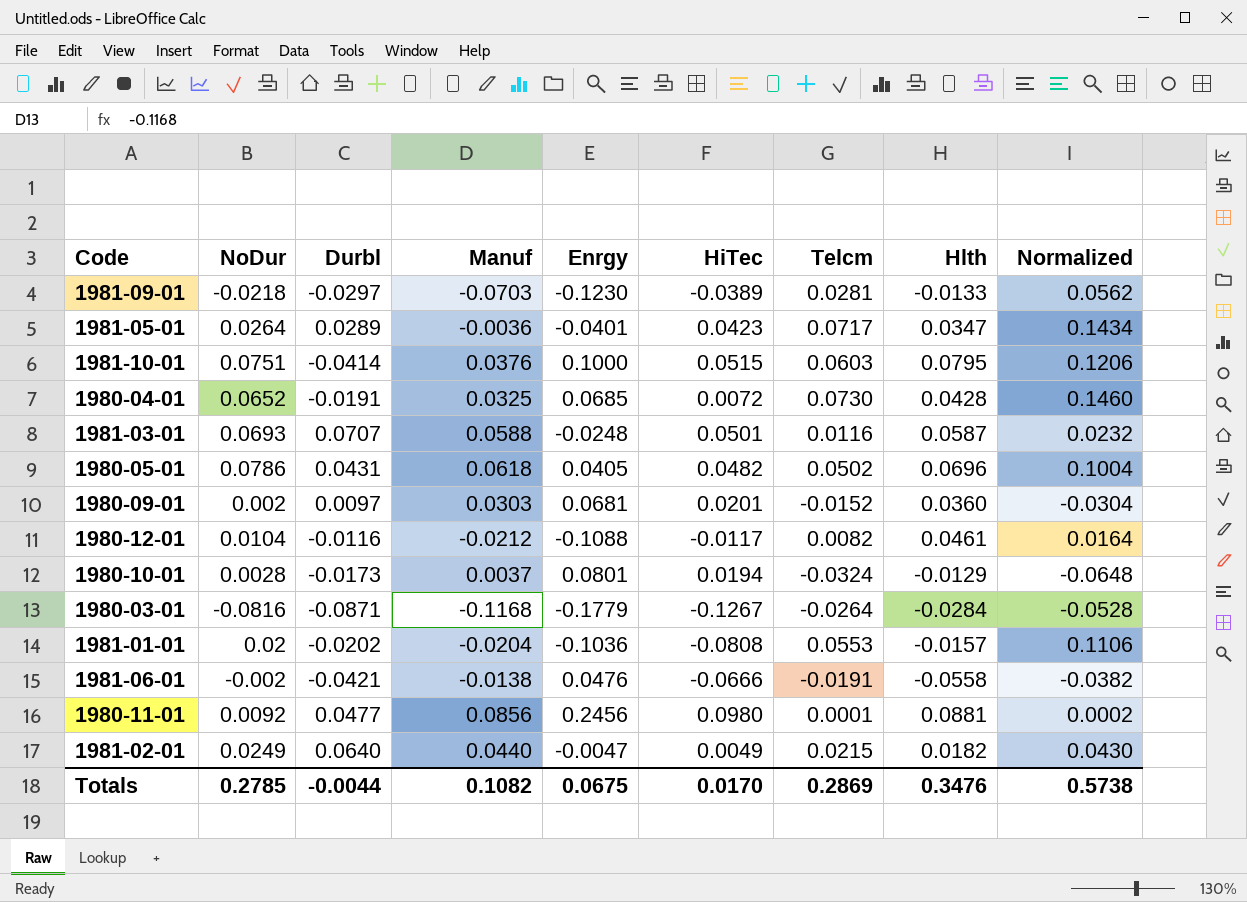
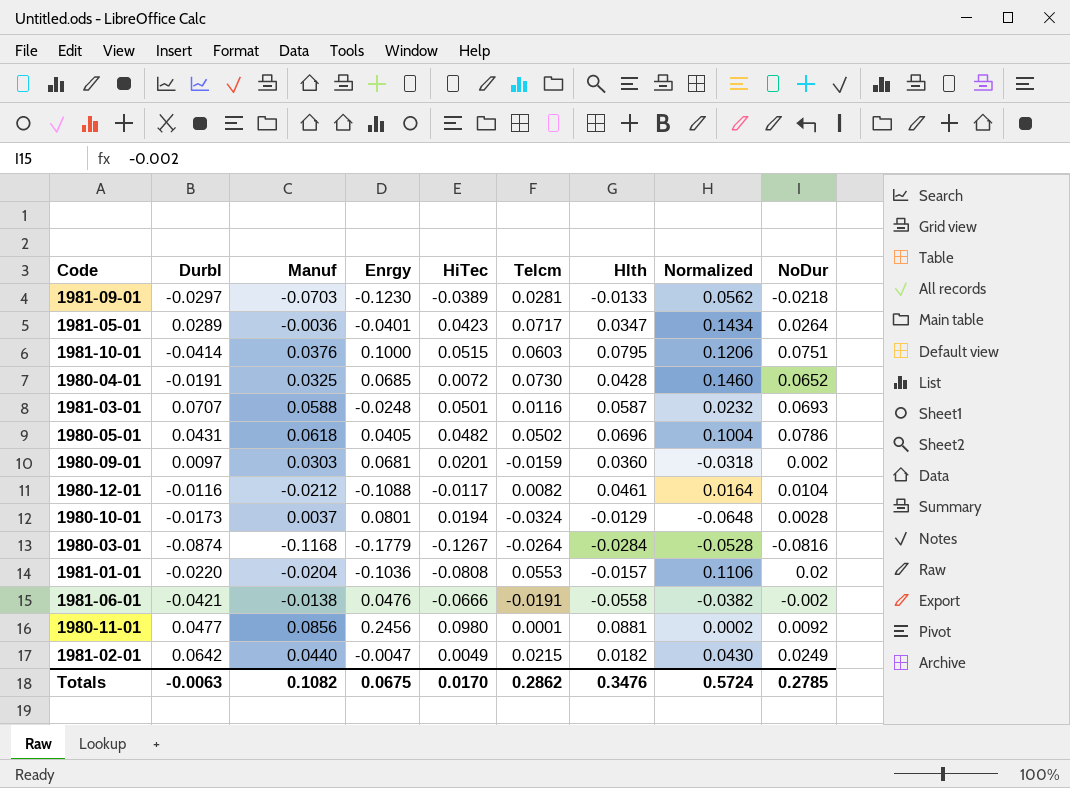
column NoDur | position: 2 -> 9
1980-09-01 | Telcm: -0.0152 -> -0.0159
1980-09-01 | Normalized: -0.0304 -> -0.0318
1980-03-01 | Durbl: -0.0871 -> -0.0874
1981-01-01 | Durbl: -0.0202 -> -0.0220
1981-02-01 | Durbl: 0.0640 -> 0.0642
Totals | Durbl: -0.0044 -> -0.0063
Totals | Telcm: 0.2869 -> 0.2862
Totals | Normalized: 0.5738 -> 0.5724

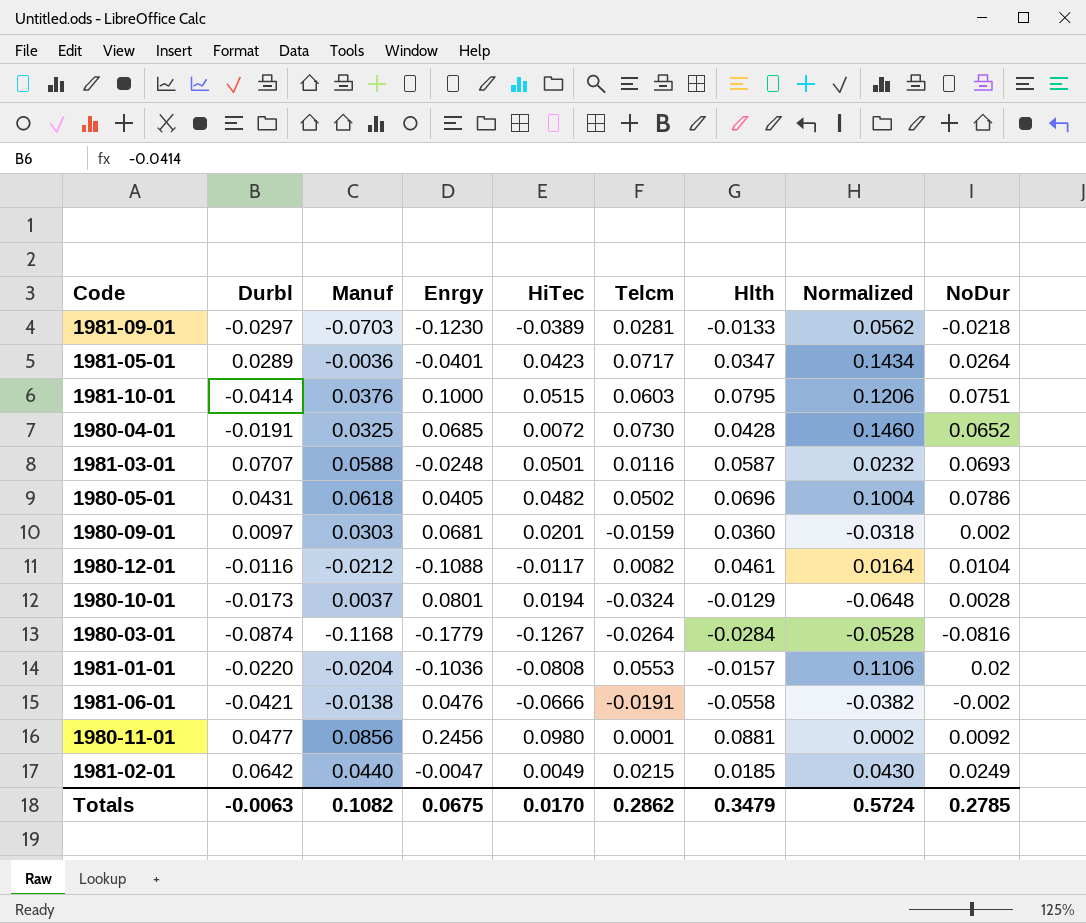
1981-02-01 | Hlth: 0.0182 -> 0.0185
Totals | Hlth: 0.3476 -> 0.3479

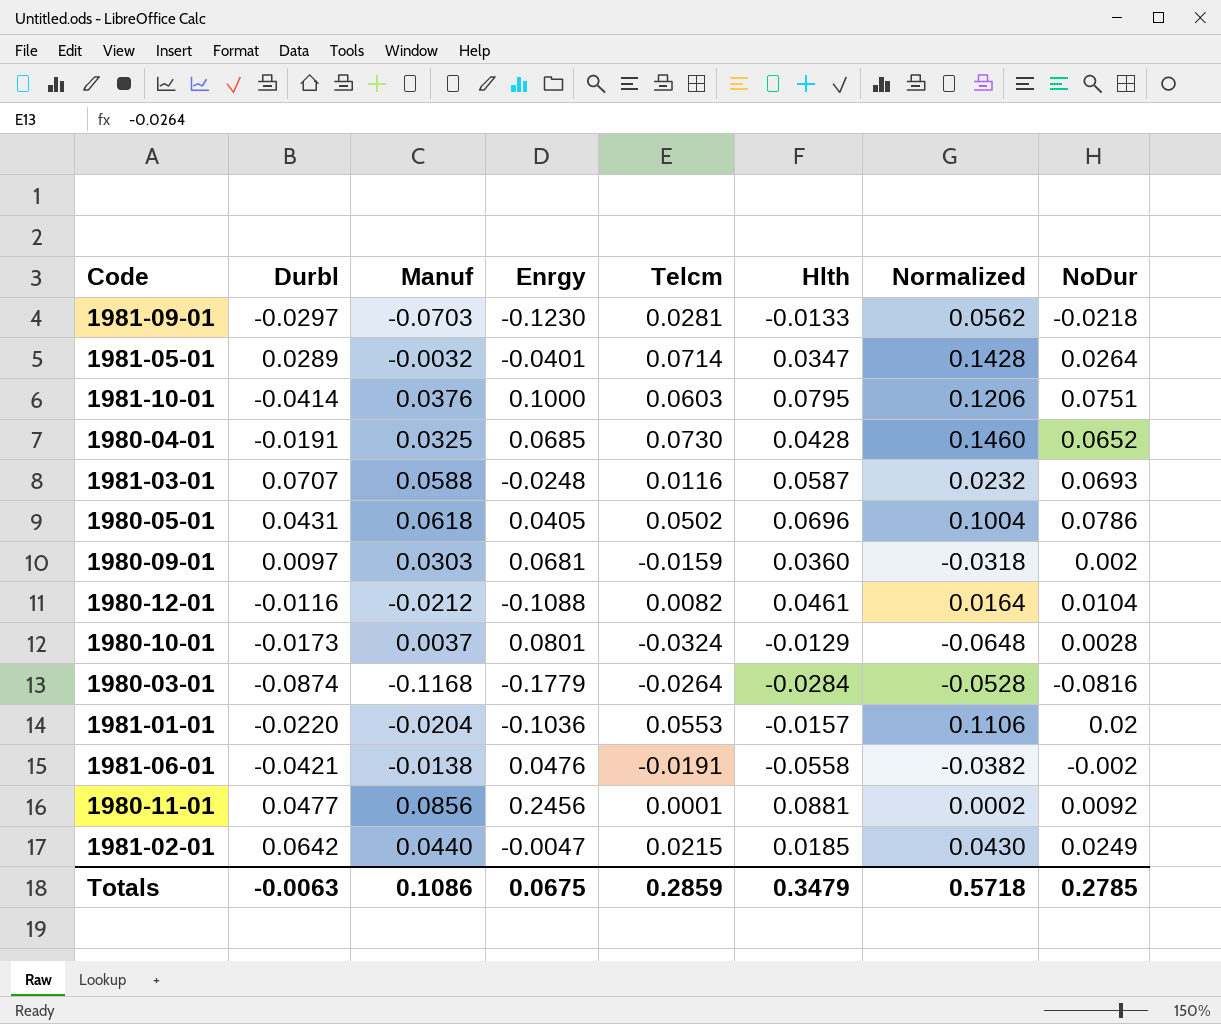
column HiTec | position: 5 -> none
1981-05-01 | Manuf: -0.0036 -> -0.0032
1981-05-01 | Telcm: 0.0717 -> 0.0714
1981-05-01 | Normalized: 0.1434 -> 0.1428
Totals | Manuf: 0.1082 -> 0.1086
Totals | Telcm: 0.2862 -> 0.2859
Totals | Normalized: 0.5724 -> 0.5718

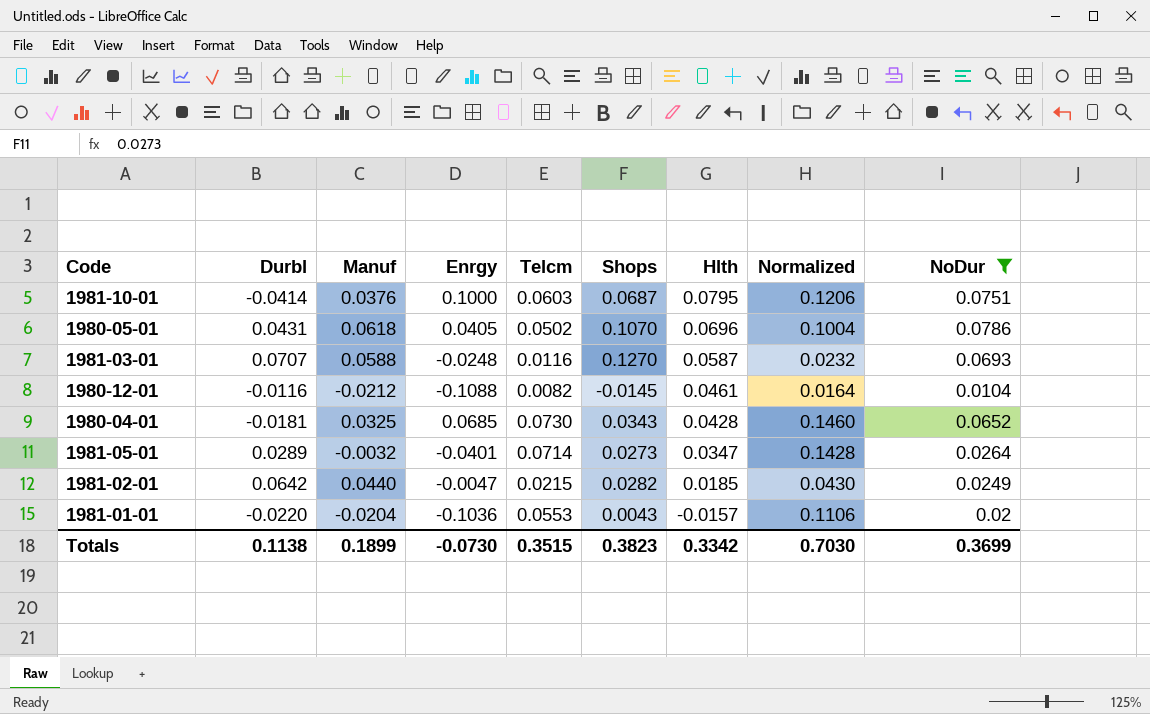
filter: none -> NoDur >= 0.0104
row order: none -> Hlth descending
column Shops | position: none -> 6
1980-04-01 | Durbl: -0.0191 -> -0.0181
Totals | Durbl: -0.0063 -> 0.1138
Totals | Manuf: 0.1086 -> 0.1899
Totals | Enrgy: 0.0675 -> -0.0730
Totals | Telcm: 0.2859 -> 0.3515
Totals | Hlth: 0.3479 -> 0.3342
Totals | Normalized: 0.5718 -> 0.7030
Totals | NoDur: 0.2785 -> 0.3699

